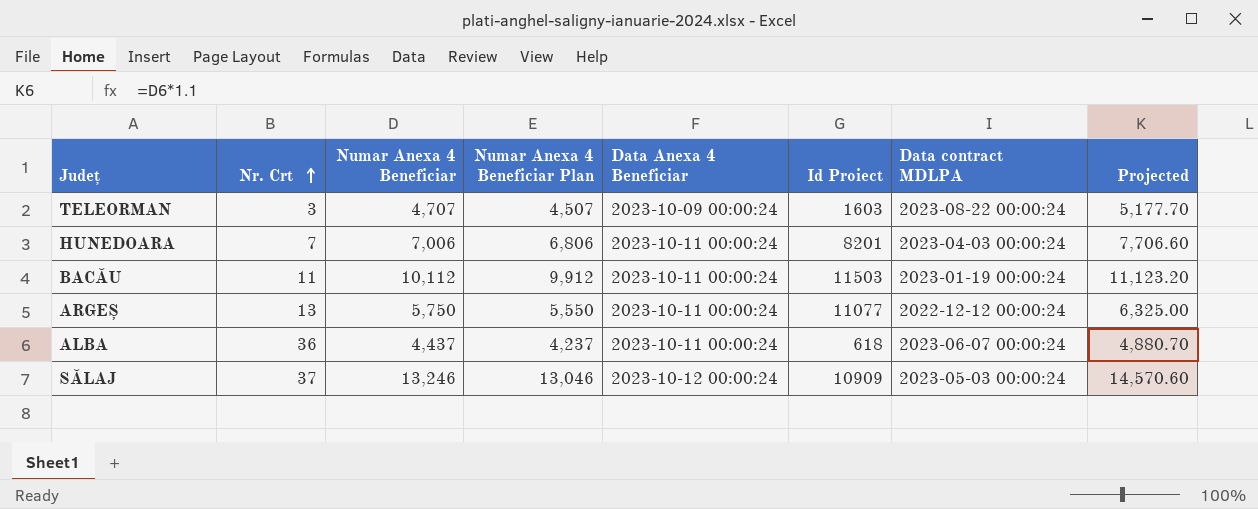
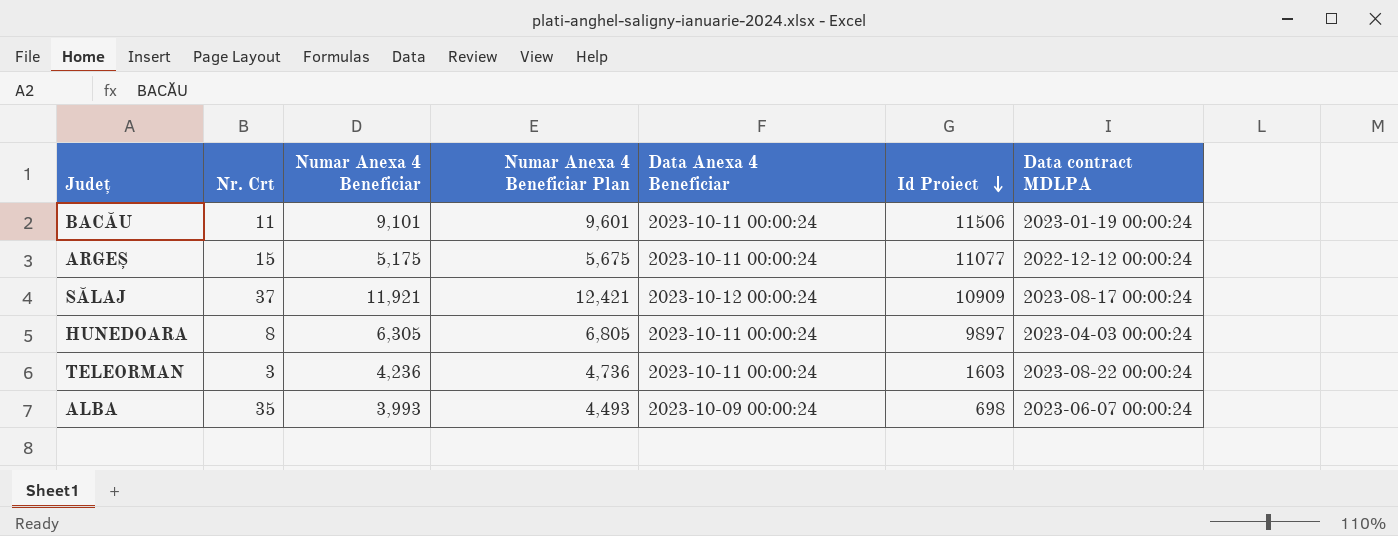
row order: Nr. Crt ascending -> Id Proiect descending
column Projected | formula: [Numar Anexa 4 Beneficiar] * 1.1 -> none
column Numar Anexa 4 Beneficiar Plan | formula: [Numar Anexa 4 Beneficiar] - 200 -> [Numar Anexa 4 Beneficiar] + 500
BACĂU | Numar Anexa 4 Beneficiar: 10,112 -> 9,101
BACĂU | Id Proiect: 11503 -> 11506
ARGEȘ | Nr. Crt: 13 -> 15
ARGEȘ | Numar Anexa 4 Beneficiar: 5,750 -> 5,175
SĂLAJ | Numar Anexa 4 Beneficiar: 13,246 -> 11,921
SĂLAJ | Data contract MDLPA: 2023-05-03 00:00:24 -> 2023-08-17 00:00:24
HUNEDOARA | Nr. Crt: 7 -> 8
HUNEDOARA | Numar Anexa 4 Beneficiar: 7,006 -> 6,305
HUNEDOARA | Id Proiect: 8201 -> 9897
TELEORMAN | Numar Anexa 4 Beneficiar: 4,707 -> 4,236
TELEORMAN | Data Anexa 4 Beneficiar: 2023-10-09 00:00:24 -> 2023-10-11 00:00:24
ALBA | Nr. Crt: 36 -> 35
ALBA | Numar Anexa 4 Beneficiar: 4,437 -> 3,993
ALBA | Data Anexa 4 Beneficiar: 2023-10-11 00:00:24 -> 2023-10-09 00:00:24
ALBA | Id Proiect: 618 -> 698

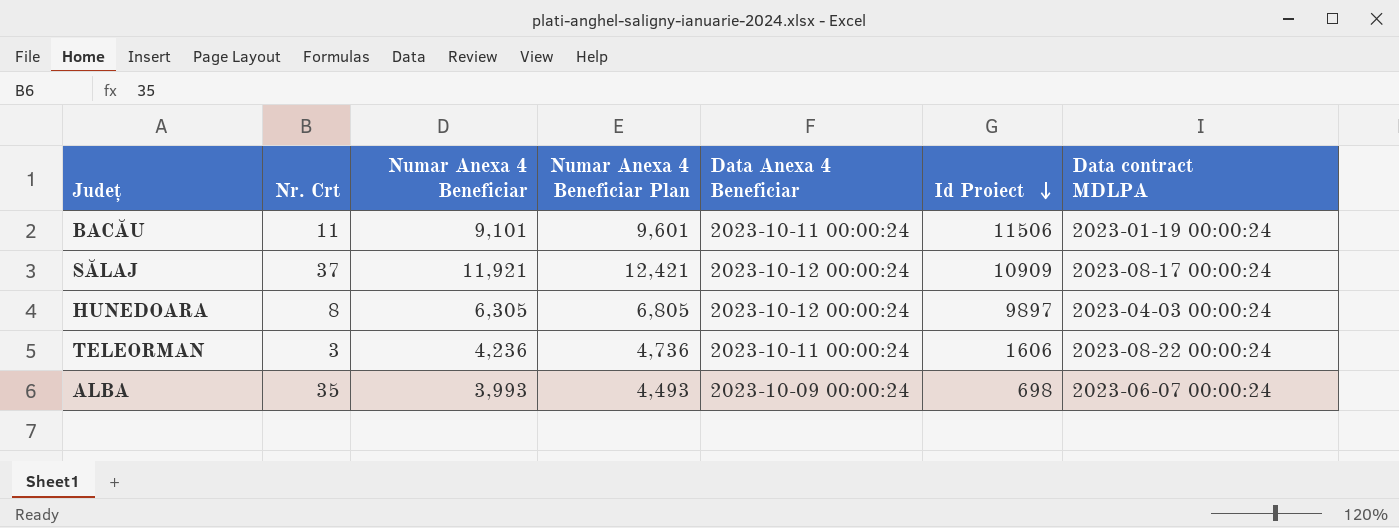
row ARGEȘ: 15 | 5,175 | 5,675 | 2023-10-11 00:00:24 | 11077 | 2022-12-12 00:00:24 -> none
HUNEDOARA | Data Anexa 4 Beneficiar: 2023-10-11 00:00:24 -> 2023-10-12 00:00:24
TELEORMAN | Id Proiect: 1603 -> 1606

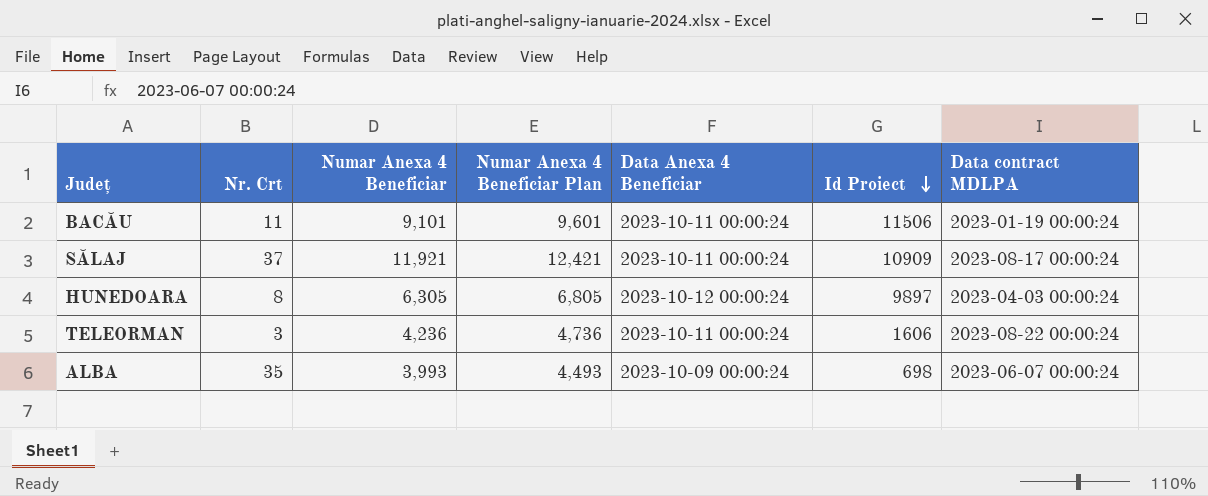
SĂLAJ | Data Anexa 4 Beneficiar: 2023-10-12 00:00:24 -> 2023-10-11 00:00:24

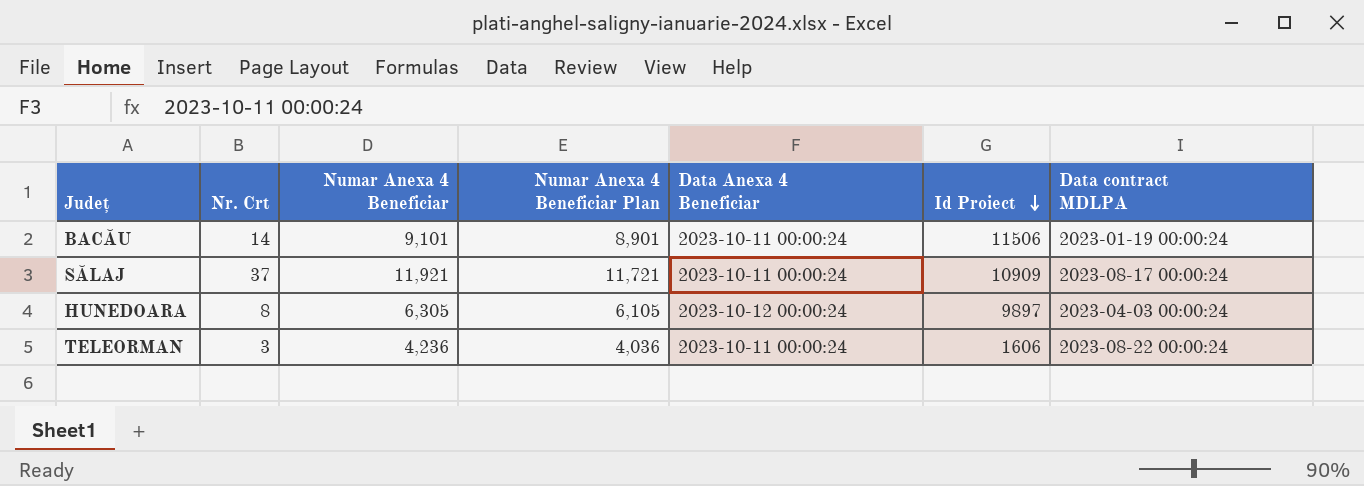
column Numar Anexa 4 Beneficiar Plan | formula: [Numar Anexa 4 Beneficiar] + 500 -> [Numar Anexa 4 Beneficiar] - 200
row ALBA: 35 | 3,993 | 4,493 | 2023-10-09 00:00:24 | 698 | 2023-06-07 00:00:24 -> none
BACĂU | Nr. Crt: 11 -> 14

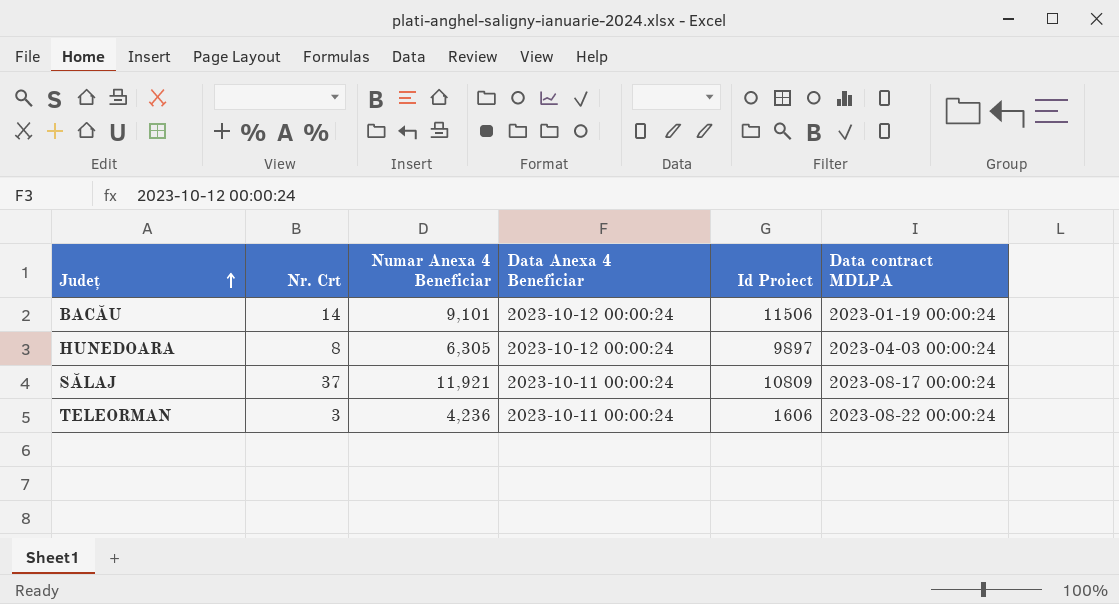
row order: Id Proiect descending -> Județ ascending
column Numar Anexa 4 Beneficiar Plan | formula: [Numar Anexa 4 Beneficiar] - 200 -> none
BACĂU | Data Anexa 4 Beneficiar: 2023-10-11 00:00:24 -> 2023-10-12 00:00:24
SĂLAJ | Id Proiect: 10909 -> 10809

